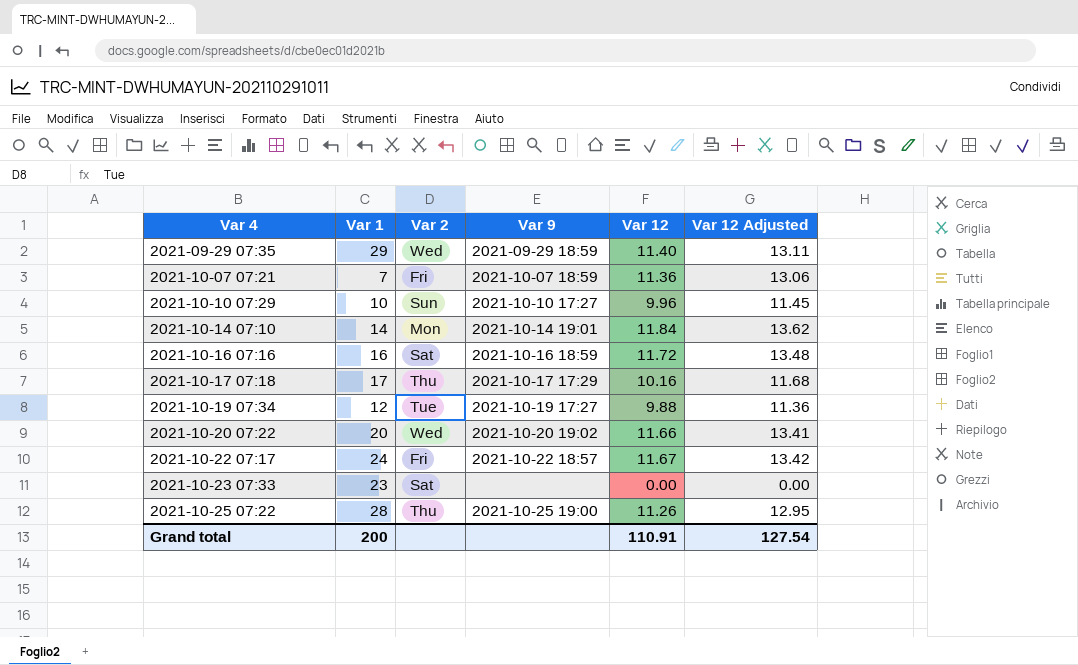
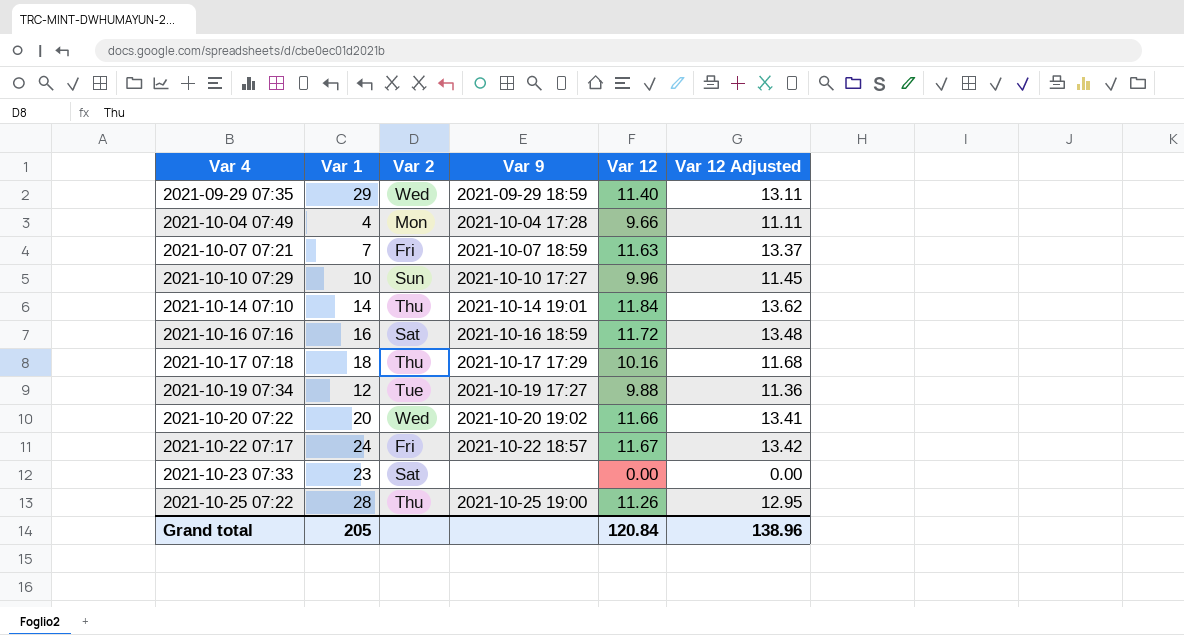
row 2021-10-04 07:49: none -> 4 | Mon | 2021-10-04 17:28 | 9.66 | 11.11
2021-10-07 07:21 | Var 12: 11.36 -> 11.63
2021-10-07 07:21 | Var 12 Adjusted: 13.06 -> 13.37
2021-10-14 07:10 | Var 2: Mon -> Thu
2021-10-17 07:18 | Var 1: 17 -> 18
Grand total | Var 1: 200 -> 205
Grand total | Var 12: 110.91 -> 120.84
Grand total | Var 12 Adjusted: 127.54 -> 138.96

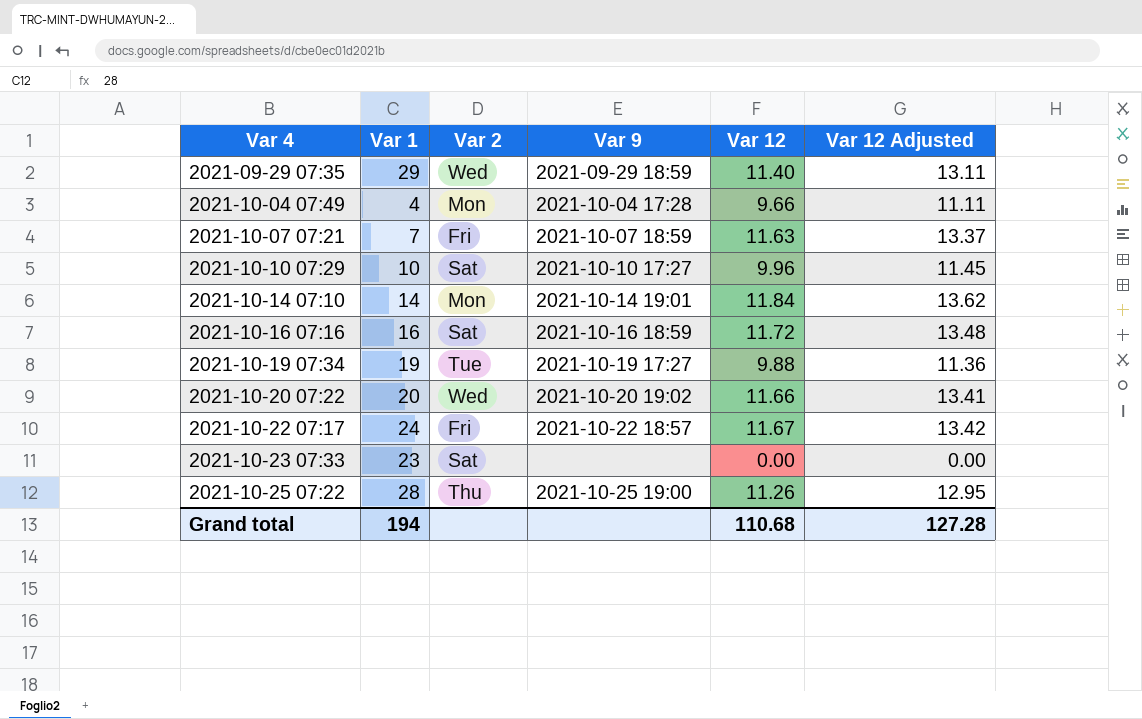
row 2021-10-17 07:18: 18 | Thu | 2021-10-17 17:29 | 10.16 | 11.68 -> none
2021-10-10 07:29 | Var 2: Sun -> Sat
2021-10-14 07:10 | Var 2: Thu -> Mon
2021-10-19 07:34 | Var 1: 12 -> 19
Grand total | Var 1: 205 -> 194
Grand total | Var 12: 120.84 -> 110.68
Grand total | Var 12 Adjusted: 138.96 -> 127.28

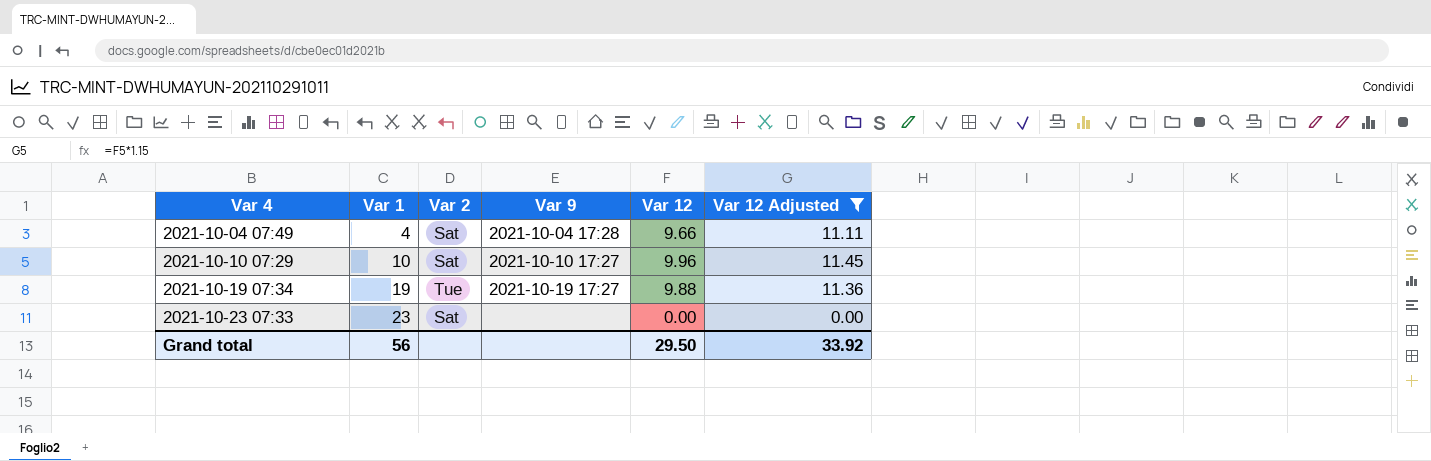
filter: none -> Var 12 Adjusted <= 11.45
2021-10-04 07:49 | Var 2: Mon -> Sat
Grand total | Var 1: 194 -> 56
Grand total | Var 12: 110.68 -> 29.50
Grand total | Var 12 Adjusted: 127.28 -> 33.92

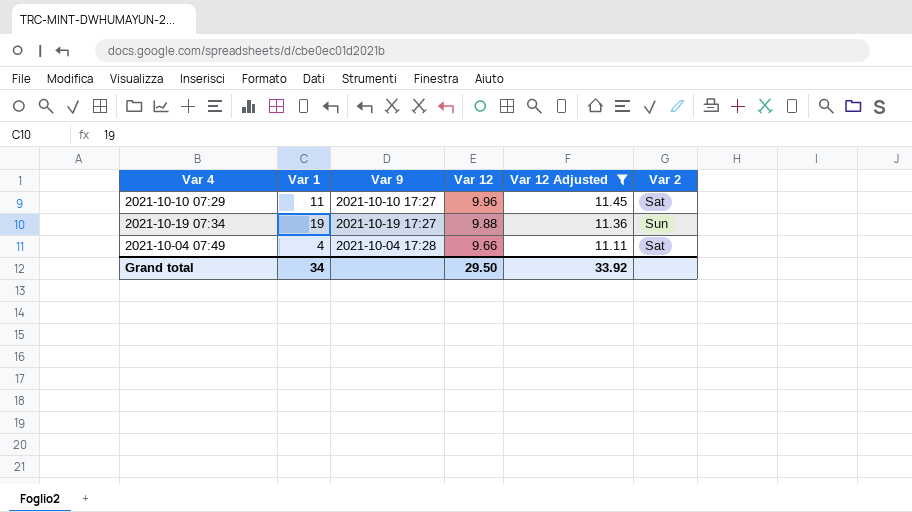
row order: Var 4 ascending -> Var 12 descending
column Var 2 | position: 3 -> 6
row 2021-10-23 07:33: 23 | Sat | none | 0.00 | 0.00 -> none
2021-10-10 07:29 | Var 1: 10 -> 11
2021-10-19 07:34 | Var 2: Tue -> Sun
Grand total | Var 1: 56 -> 34

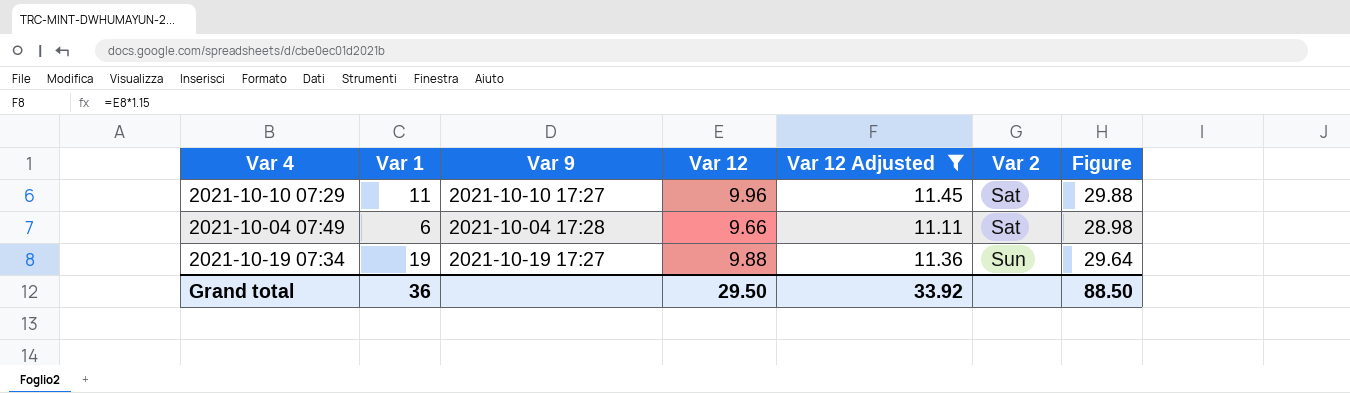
row order: Var 12 descending -> Var 2 ascending
column Figure | formula: none -> [Var 12] * 3
2021-10-04 07:49 | Var 1: 4 -> 6
Grand total | Var 1: 34 -> 36

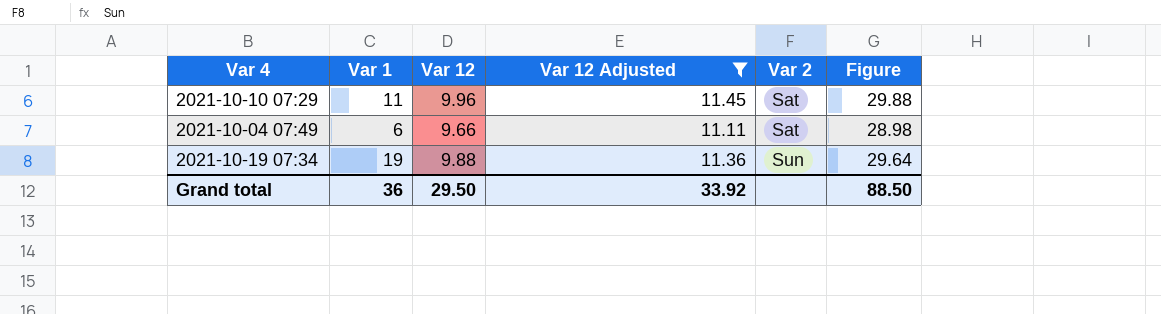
column Var 9 | position: 3 -> none

